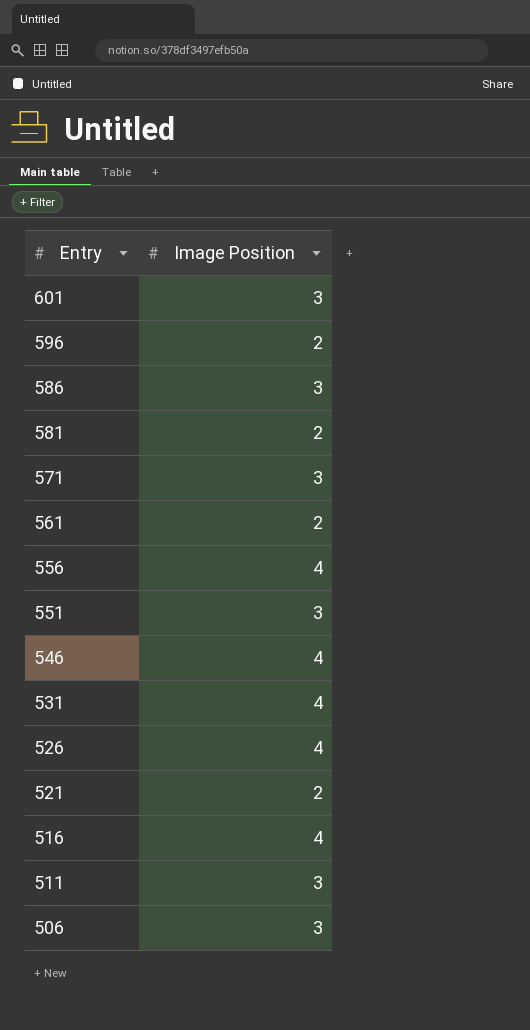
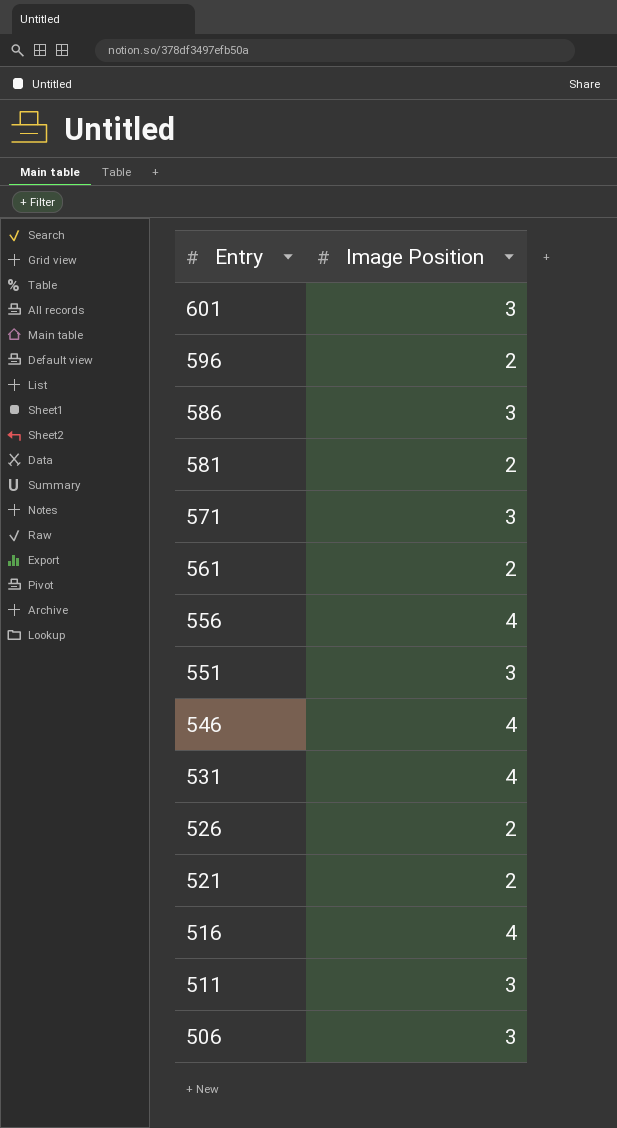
526 | Image Position: 4 -> 2

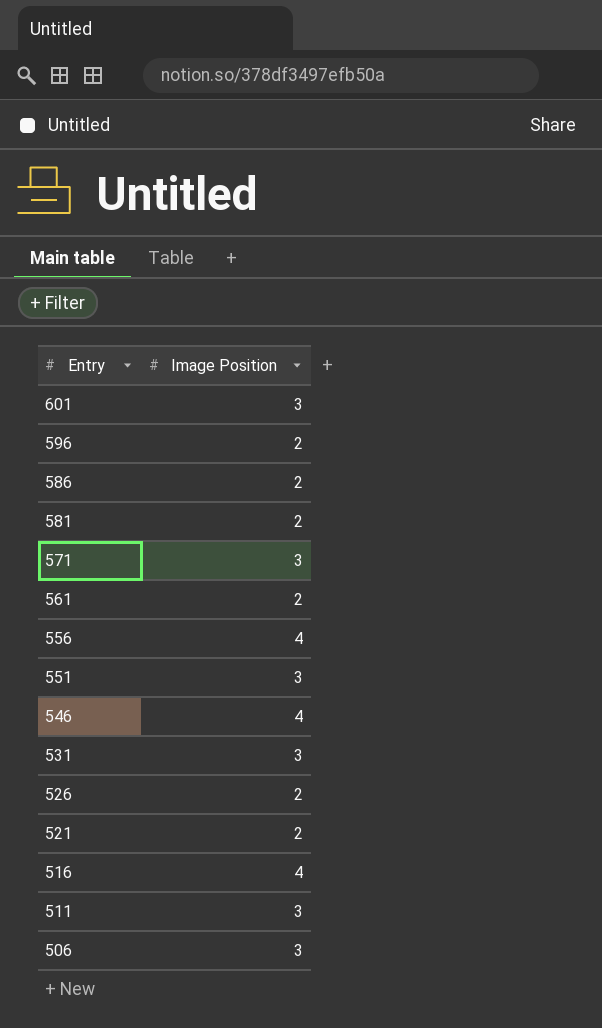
586 | Image Position: 3 -> 2
531 | Image Position: 4 -> 3

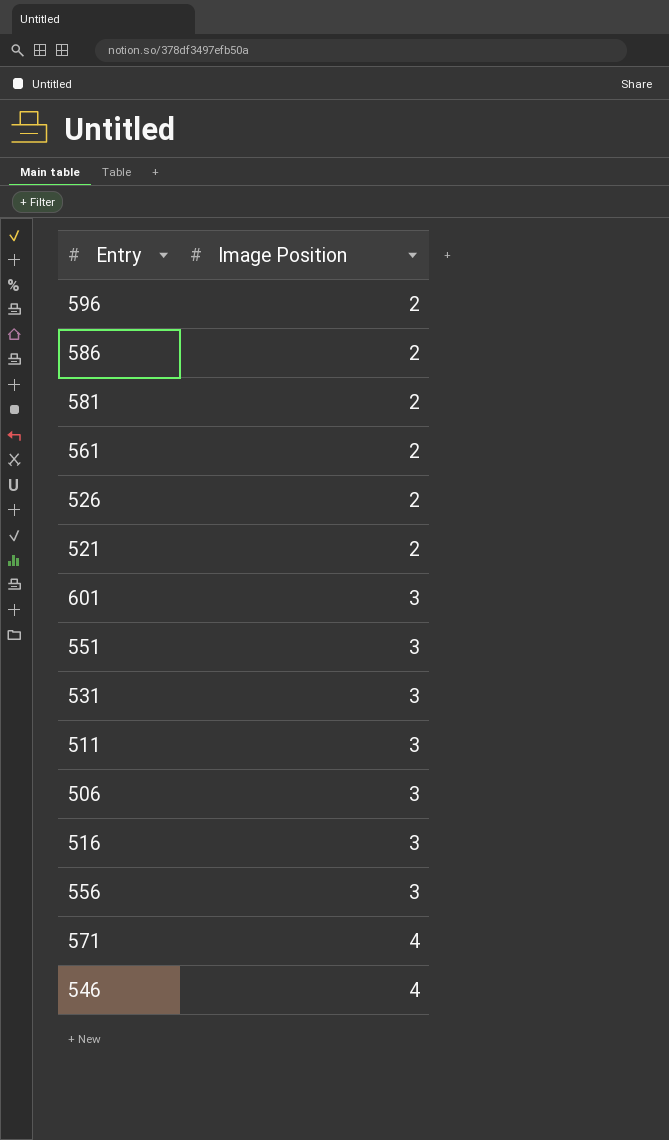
row order: Entry descending -> Image Position ascending
516 | Image Position: 4 -> 3
556 | Image Position: 4 -> 3
571 | Image Position: 3 -> 4

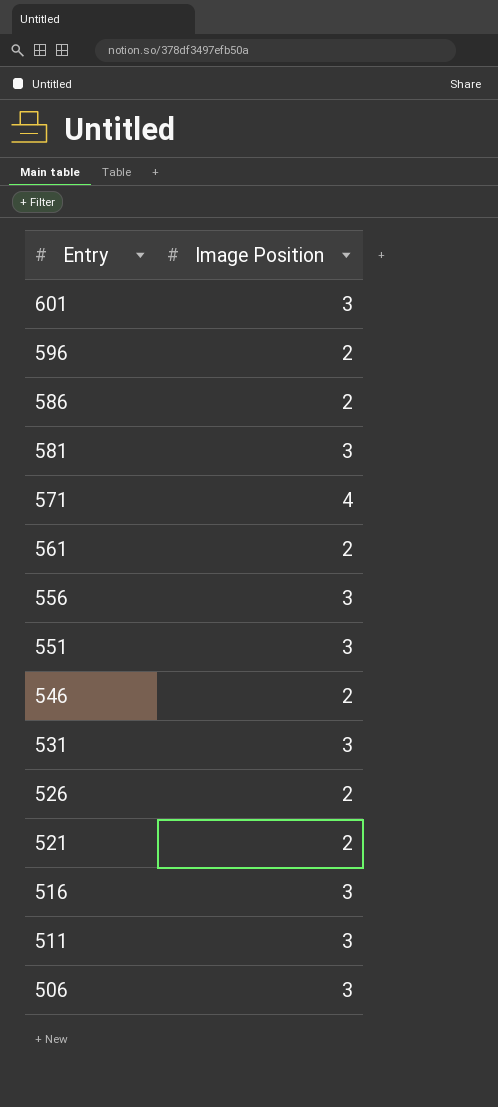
row order: Image Position ascending -> Entry descending
581 | Image Position: 2 -> 3
546 | Image Position: 4 -> 2

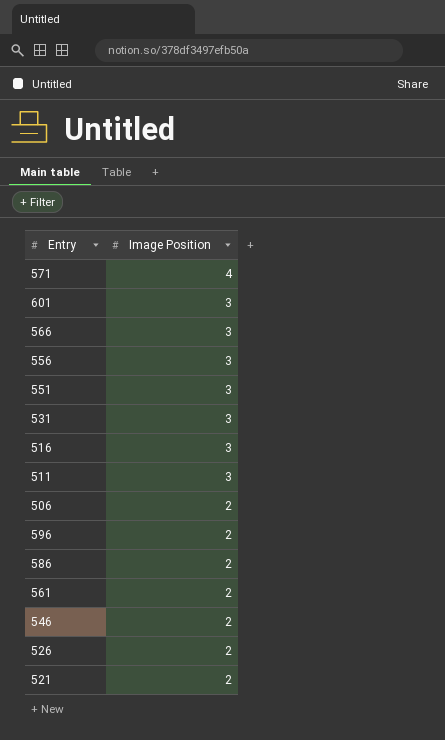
row order: Entry descending -> Image Position descending
row 581: 3 -> none
row 566: none -> 3
506 | Image Position: 3 -> 2

